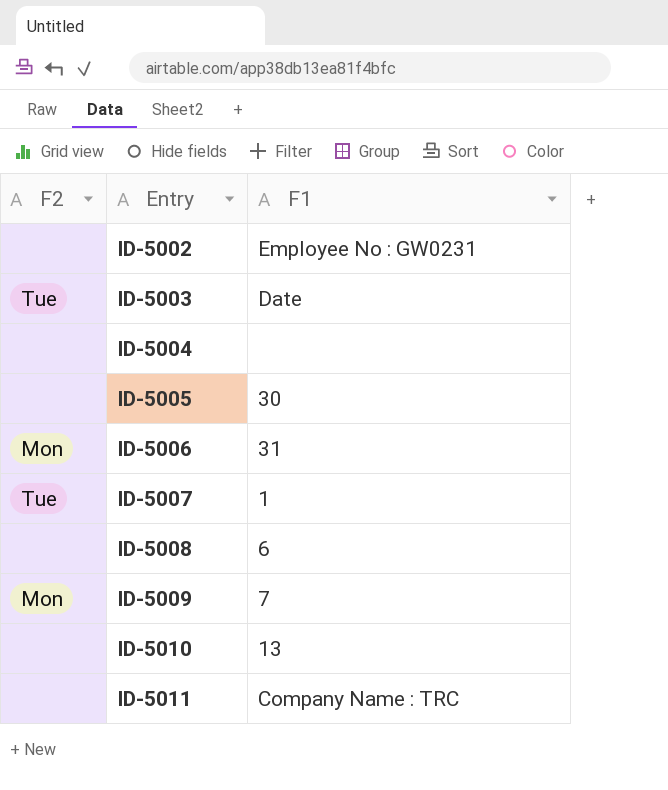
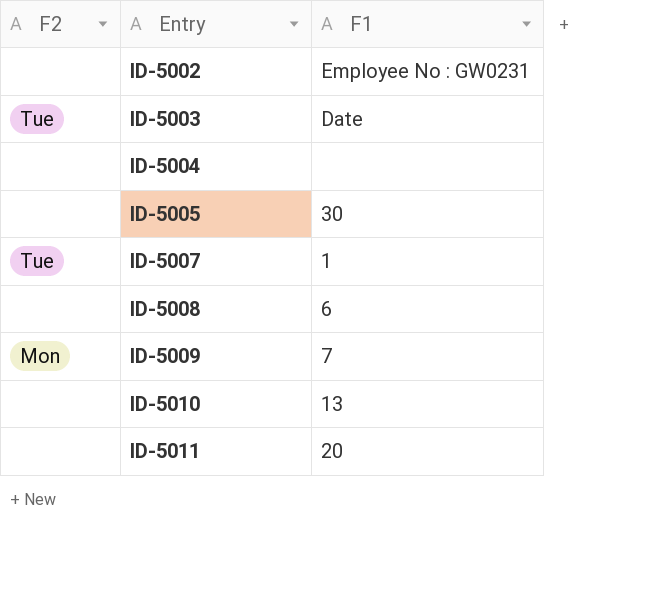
row ID-5006: Mon | 31 -> none
ID-5011 | F1: Company Name : TRC -> 20

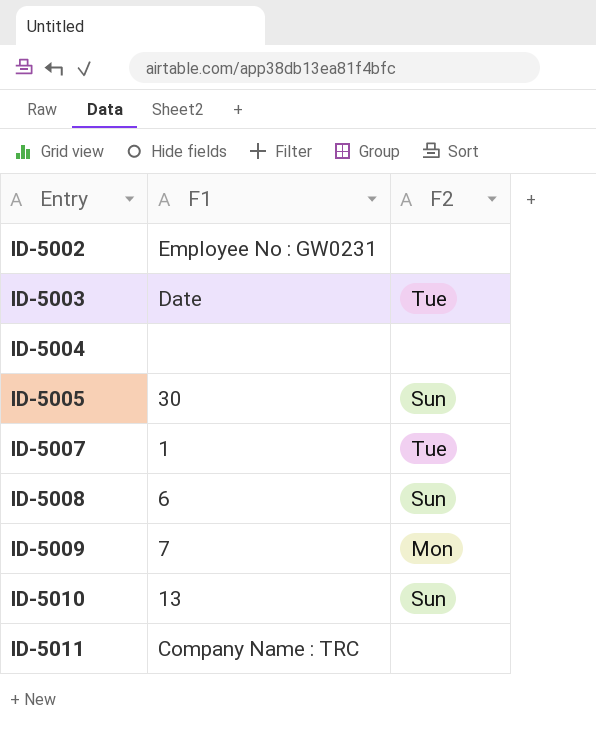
column F2 | position: 1 -> 3
ID-5005 | F2: none -> Sun
ID-5008 | F2: none -> Sun
ID-5010 | F2: none -> Sun
ID-5011 | F1: 20 -> Company Name : TRC

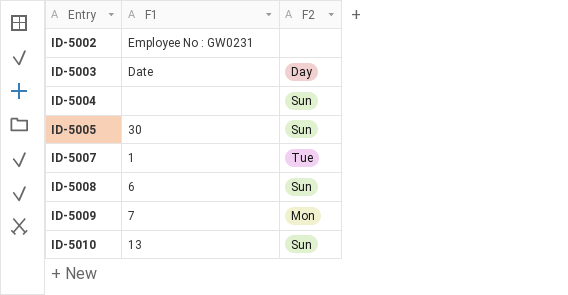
row ID-5011: Company Name : TRC | none -> none
ID-5003 | F2: Tue -> Day
ID-5004 | F2: none -> Sun

